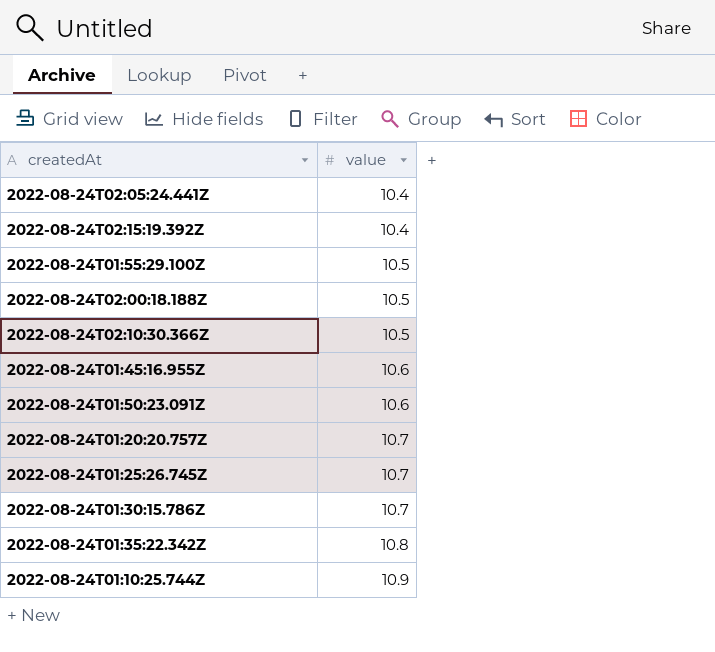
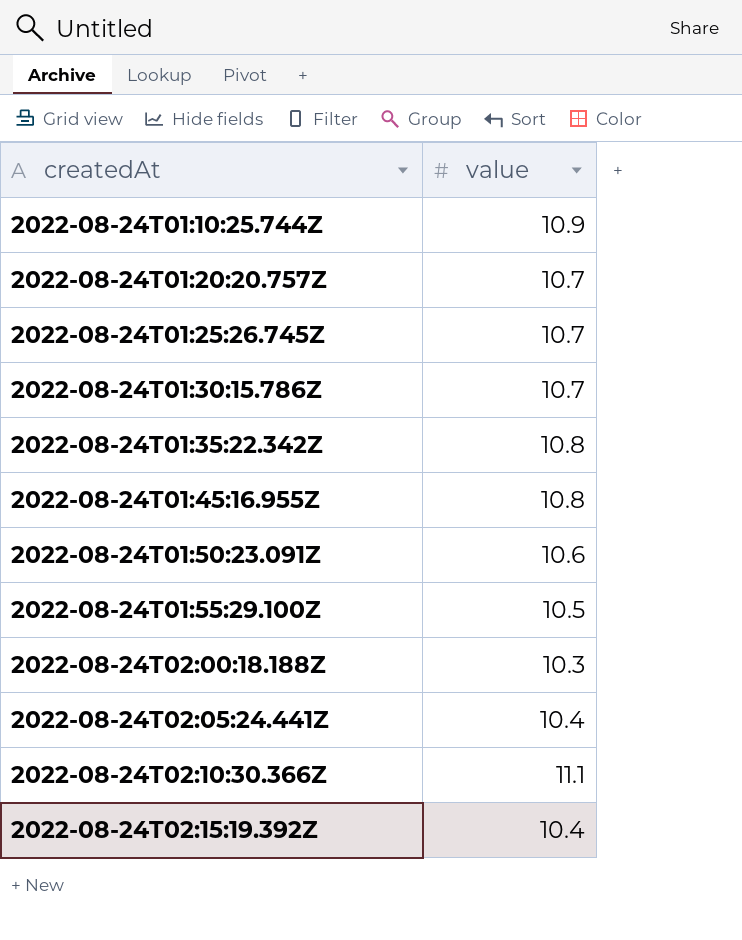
row order: value ascending -> createdAt ascending
2022-08-24T01:45:16.955Z | value: 10.6 -> 10.8
2022-08-24T02:00:18.188Z | value: 10.5 -> 10.3
2022-08-24T02:10:30.366Z | value: 10.5 -> 11.1

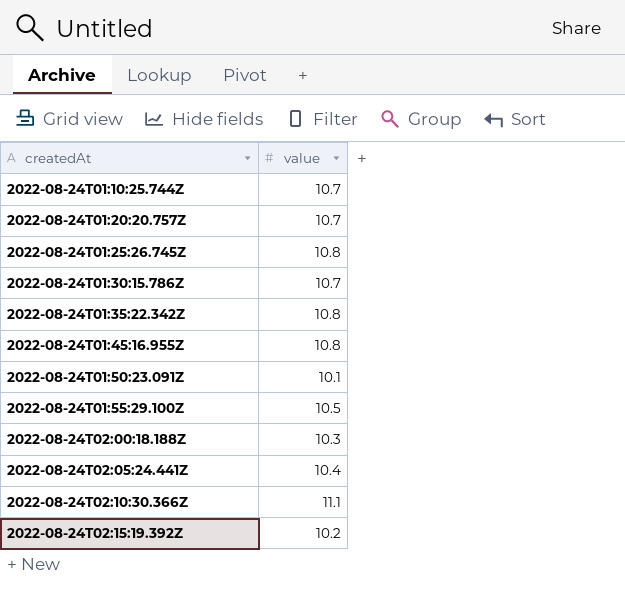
2022-08-24T01:10:25.744Z | value: 10.9 -> 10.7
2022-08-24T01:25:26.745Z | value: 10.7 -> 10.8
2022-08-24T01:50:23.091Z | value: 10.6 -> 10.1
2022-08-24T02:15:19.392Z | value: 10.4 -> 10.2

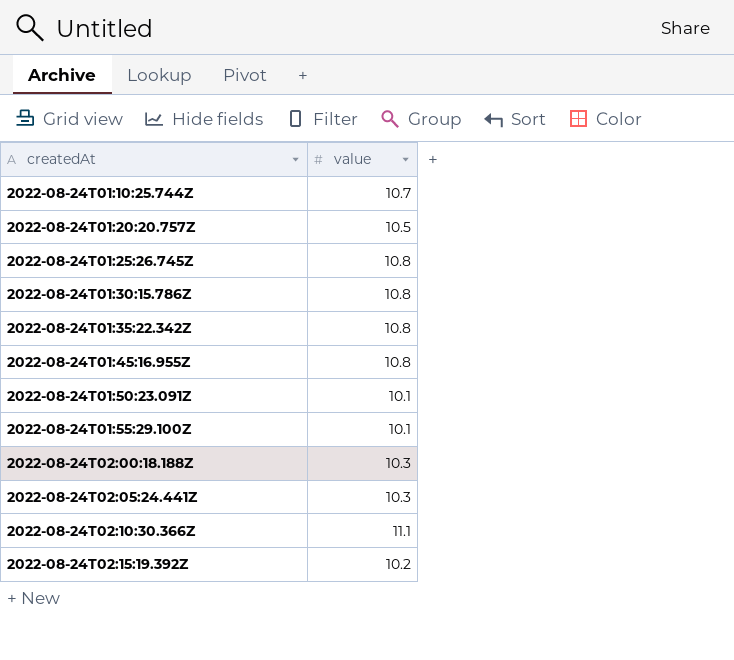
2022-08-24T01:20:20.757Z | value: 10.7 -> 10.5
2022-08-24T01:30:15.786Z | value: 10.7 -> 10.8
2022-08-24T01:55:29.100Z | value: 10.5 -> 10.1
2022-08-24T02:05:24.441Z | value: 10.4 -> 10.3

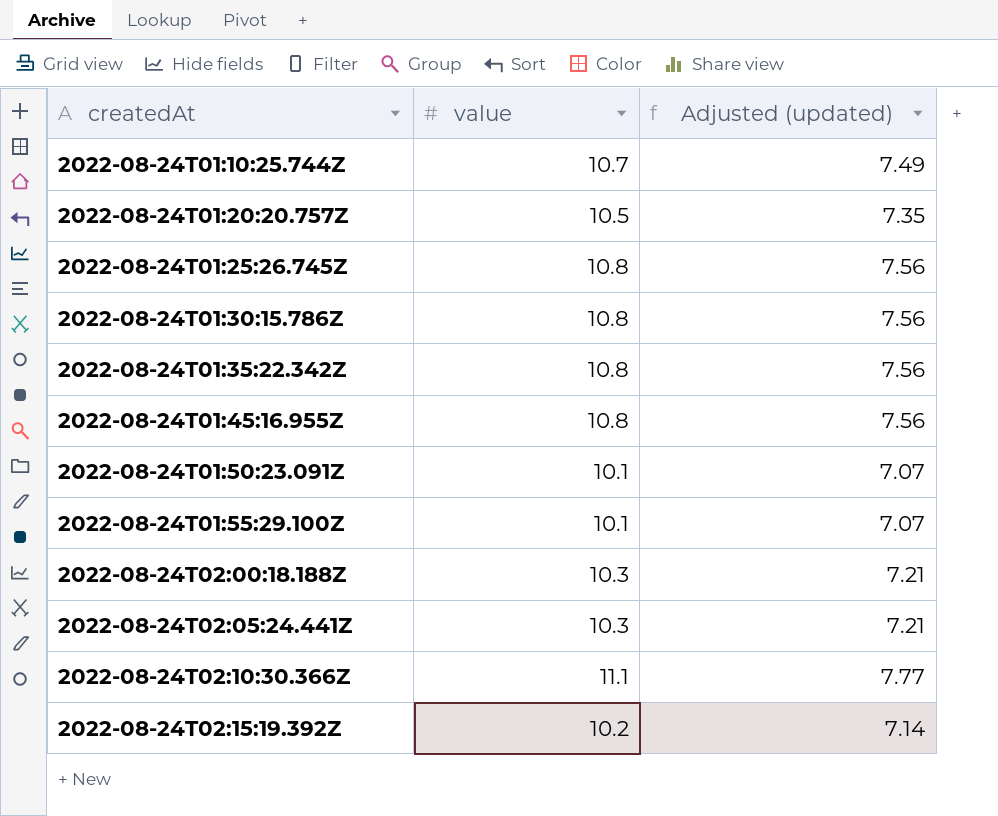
column Adjusted (updated) | formula: none -> [value] * 0.7

